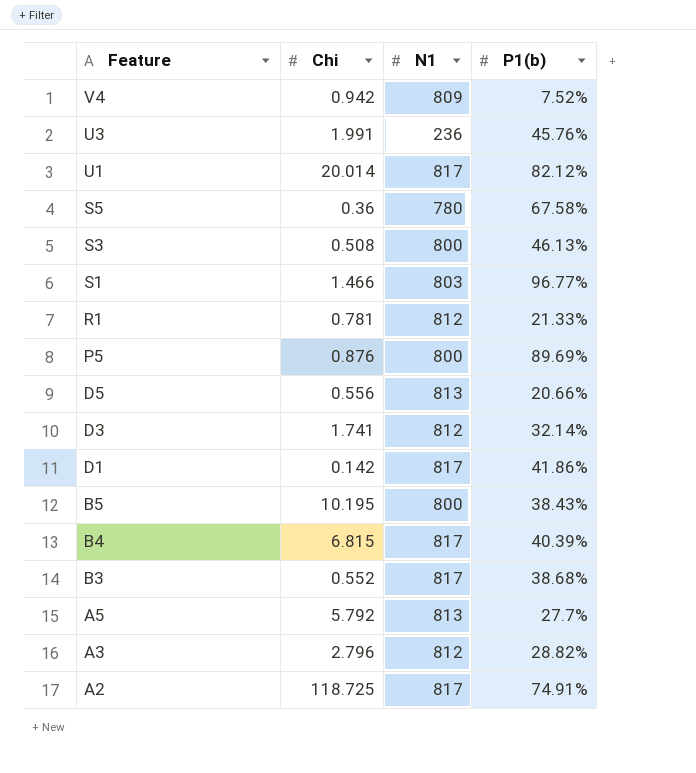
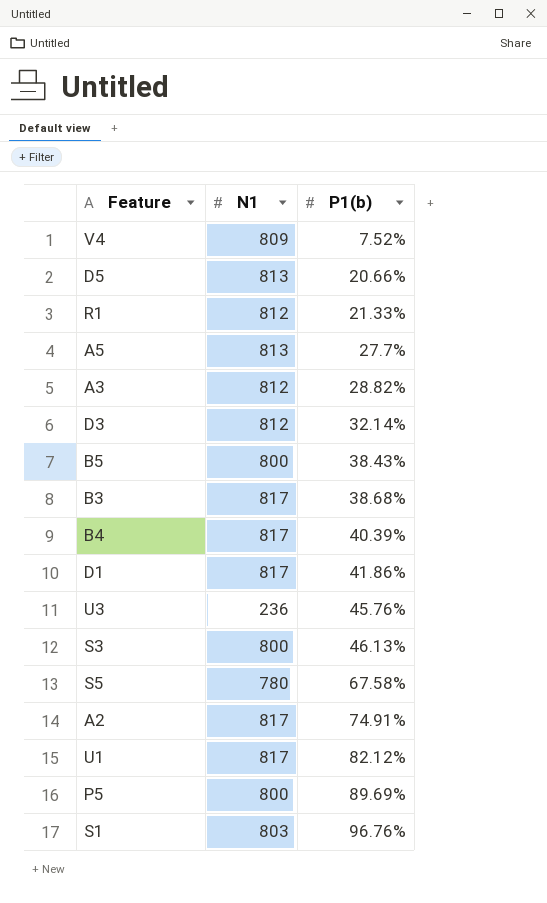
row order: Feature descending -> P1(b) ascending
column Chi | position: 2 -> none
S1 | P1(b): 96.77% -> 96.76%

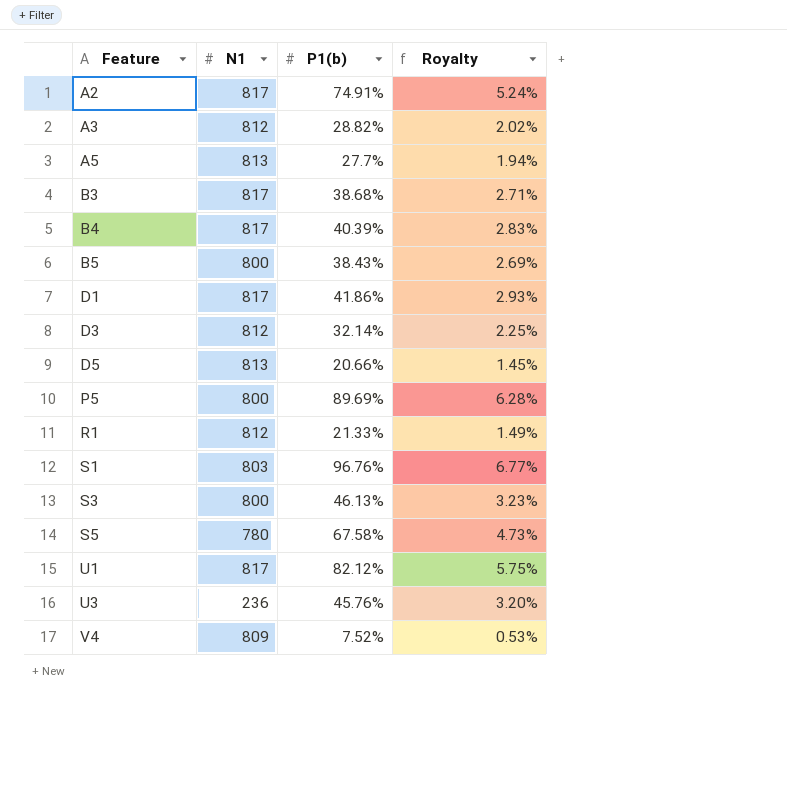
row order: P1(b) ascending -> Feature ascending
column Royalty | formula: none -> [P1(b)] * 0.07

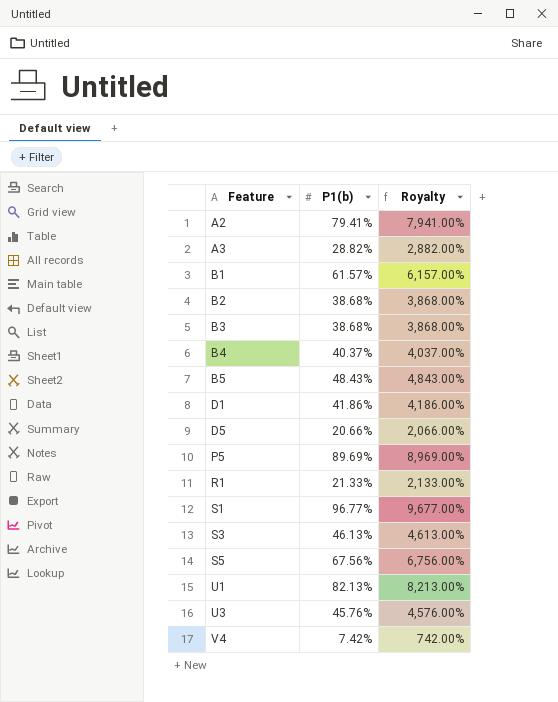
column N1 | position: 2 -> none
column Royalty | formula: [P1(b)] * 0.07 -> [P1(b)] * 100
row A5: 813 | 27.7% | 1.94% -> none
row D3: 812 | 32.14% | 2.25% -> none
A2 | P1(b): 74.91% -> 79.41%
row B1: none -> 61.57% | 6,157.00%
row B2: none -> 38.68% | 3,868.00%
B4 | P1(b): 40.39% -> 40.37%
B5 | P1(b): 38.43% -> 48.43%
S1 | P1(b): 96.76% -> 96.77%
S5 | P1(b): 67.58% -> 67.56%
U1 | P1(b): 82.12% -> 82.13%
V4 | P1(b): 7.52% -> 7.42%

